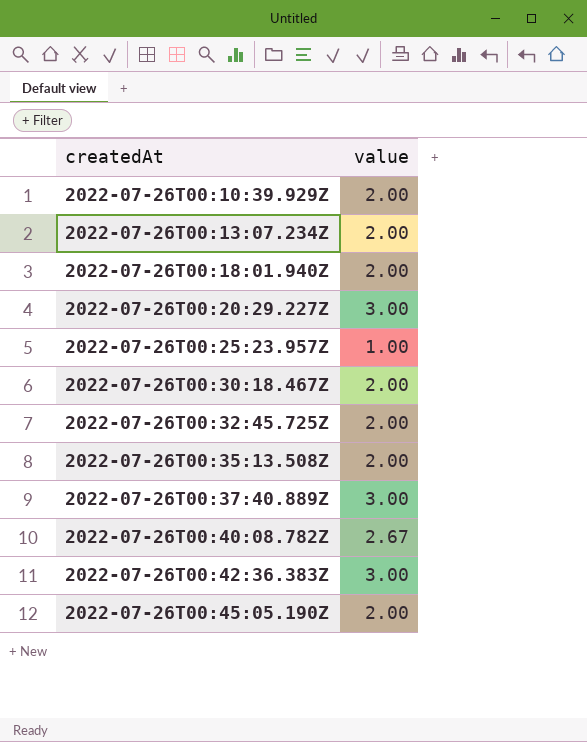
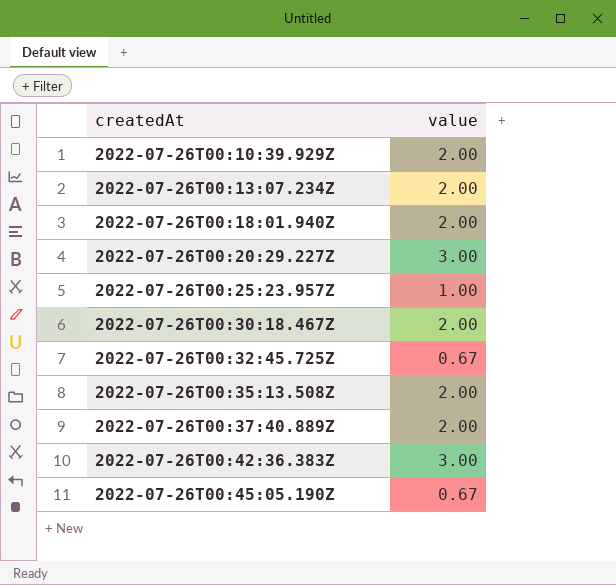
row 2022-07-26T00:40:08.782Z: 2.67 -> none
2022-07-26T00:32:45.725Z | value: 2.00 -> 0.67
2022-07-26T00:37:40.889Z | value: 3.00 -> 2.00
2022-07-26T00:45:05.190Z | value: 2.00 -> 0.67

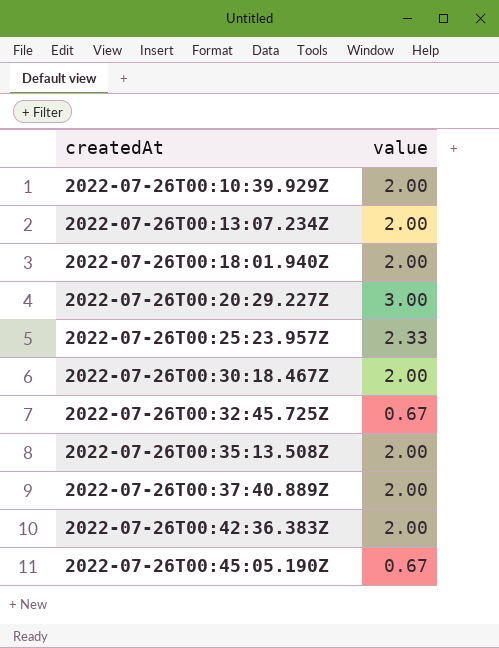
2022-07-26T00:25:23.957Z | value: 1.00 -> 2.33
2022-07-26T00:42:36.383Z | value: 3.00 -> 2.00

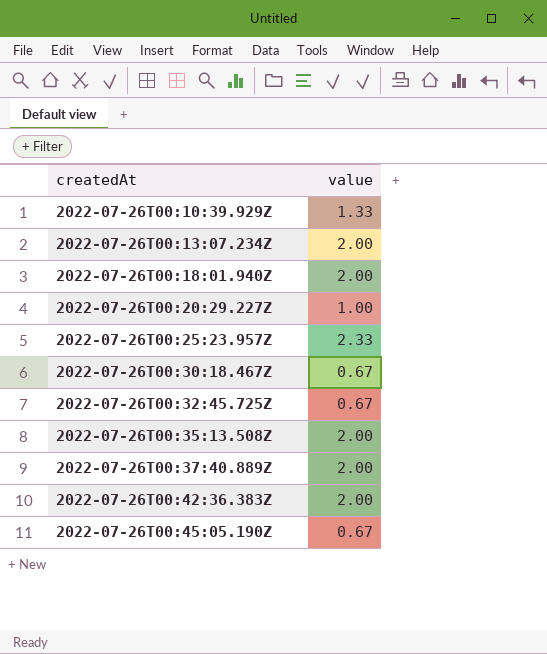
2022-07-26T00:10:39.929Z | value: 2.00 -> 1.33
2022-07-26T00:20:29.227Z | value: 3.00 -> 1.00
2022-07-26T00:30:18.467Z | value: 2.00 -> 0.67

